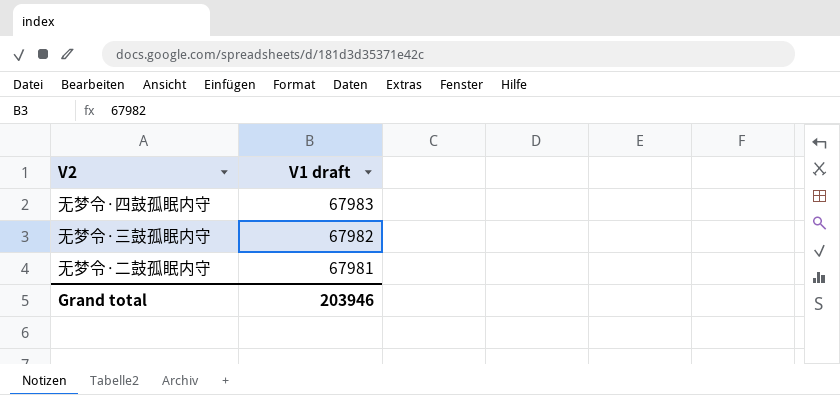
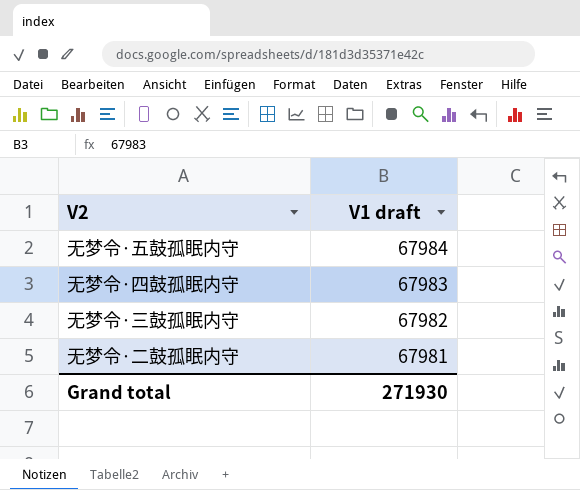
row 无梦令·五鼓孤眠内守: none -> 67984
Grand total | V1 draft: 203946 -> 271930

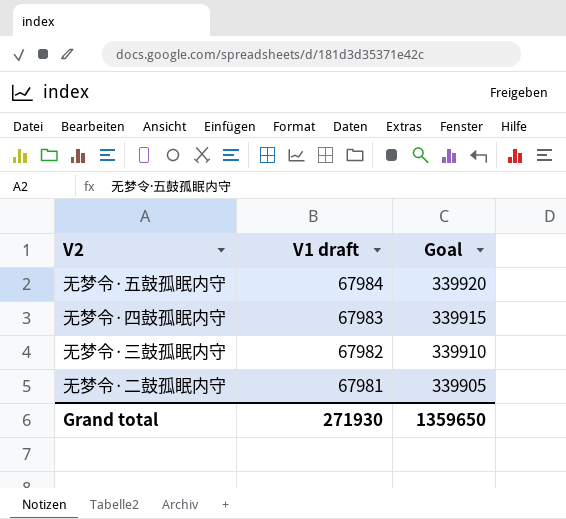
column Goal | formula: none -> [V1 draft] * 5

